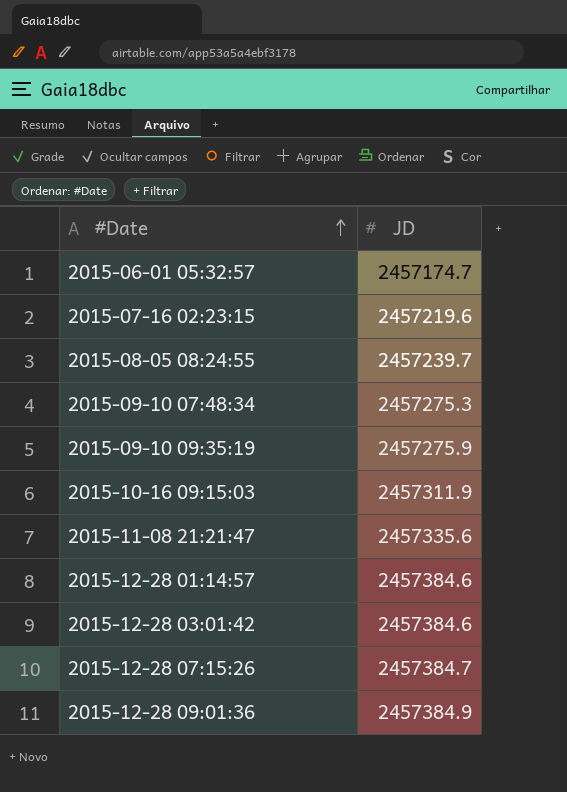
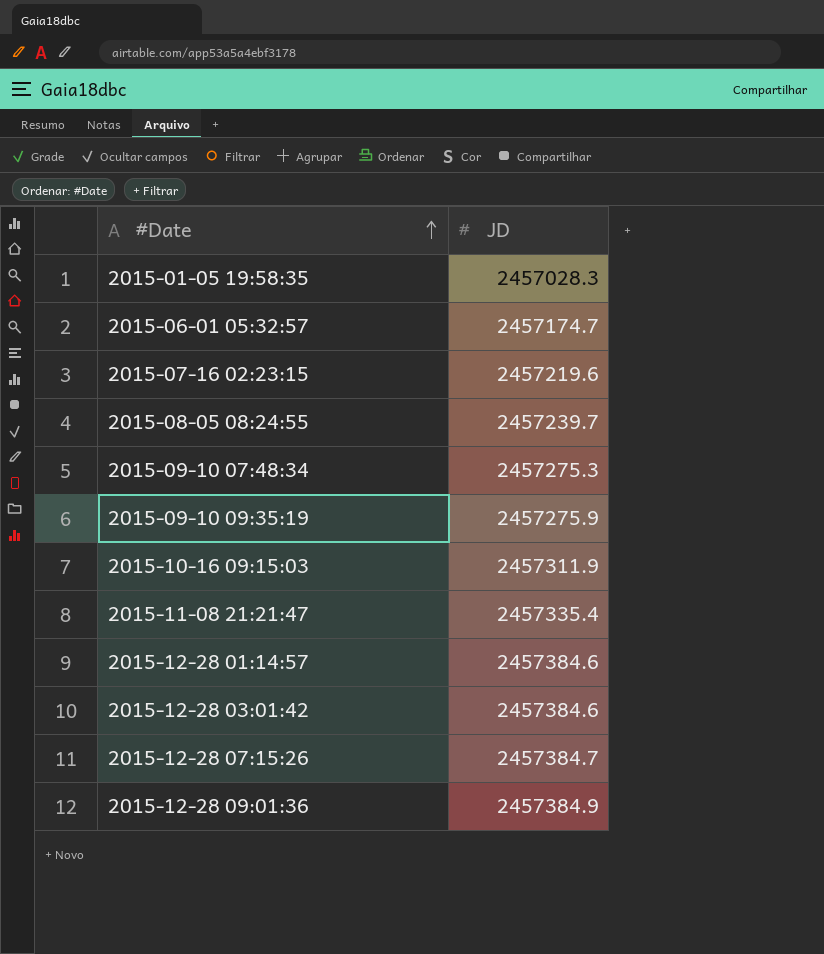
row 2015-01-05 19:58:35: none -> 2457028.3
2015-11-08 21:21:47 | JD: 2457335.6 -> 2457335.4

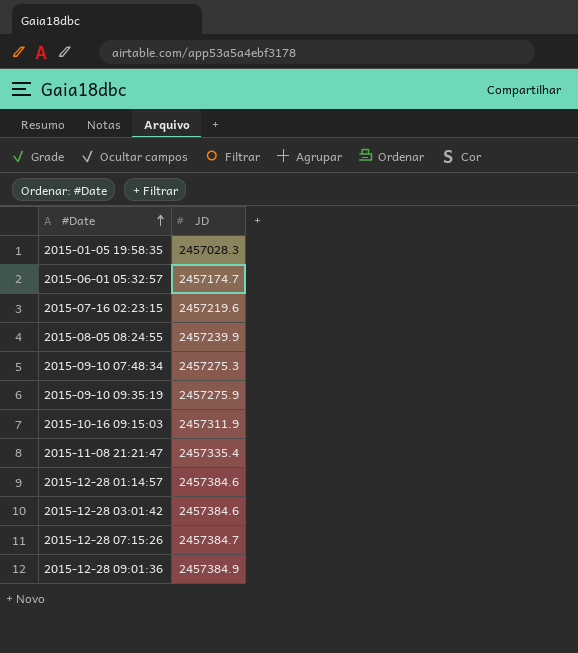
2015-08-05 08:24:55 | JD: 2457239.7 -> 2457239.9

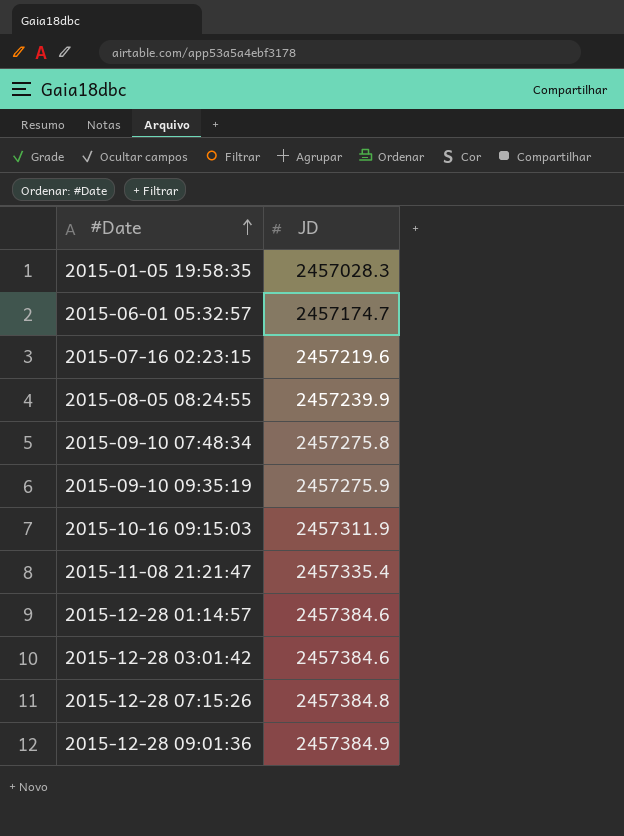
2015-09-10 07:48:34 | JD: 2457275.3 -> 2457275.8
2015-12-28 07:15:26 | JD: 2457384.7 -> 2457384.8

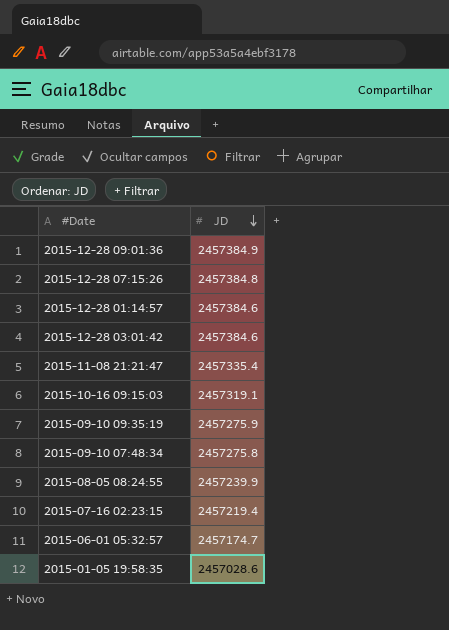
row order: #Date ascending -> JD descending
2015-10-16 09:15:03 | JD: 2457311.9 -> 2457319.1
2015-07-16 02:23:15 | JD: 2457219.6 -> 2457219.4
2015-01-05 19:58:35 | JD: 2457028.3 -> 2457028.6

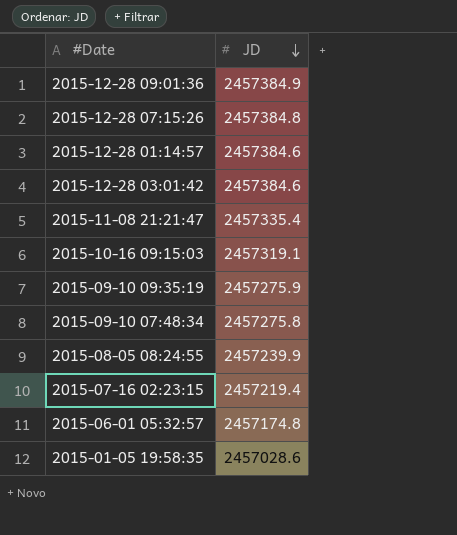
2015-06-01 05:32:57 | JD: 2457174.7 -> 2457174.8

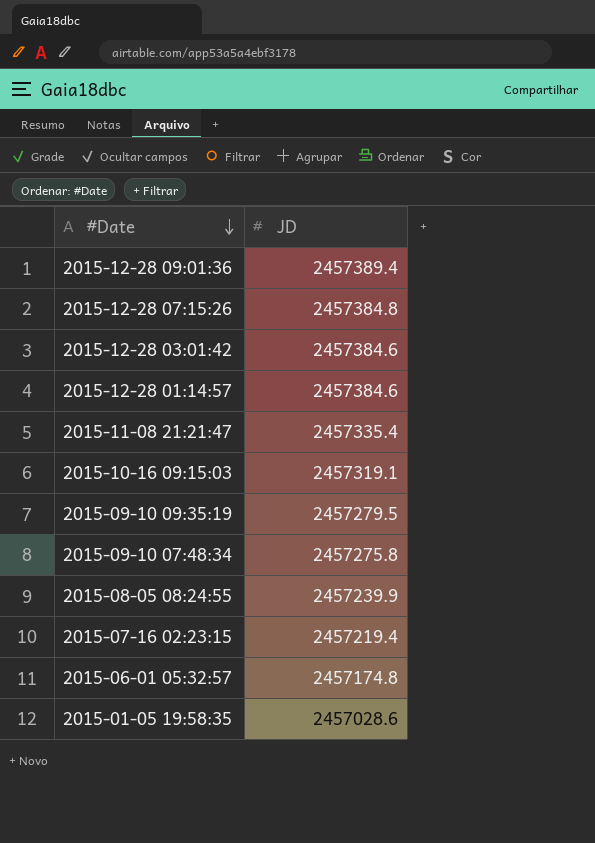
row order: JD descending -> #Date descending
2015-12-28 09:01:36 | JD: 2457384.9 -> 2457389.4
2015-09-10 09:35:19 | JD: 2457275.9 -> 2457279.5

